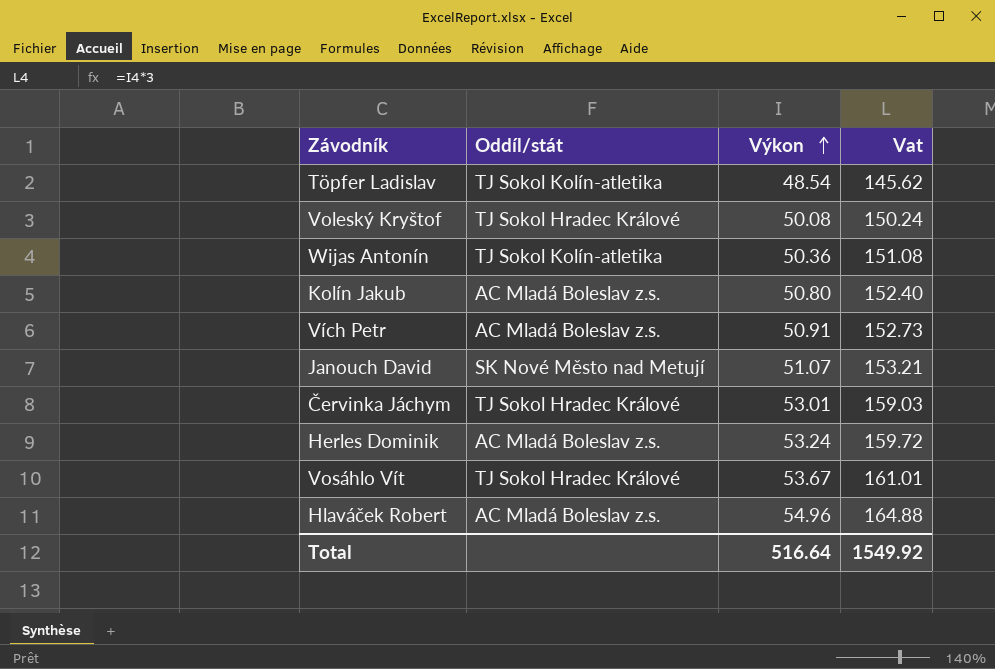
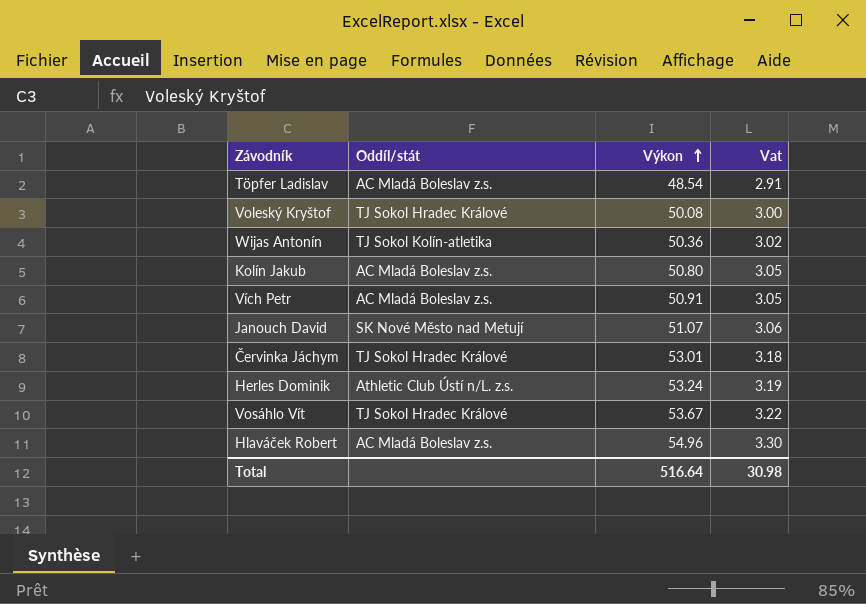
column Vat | formula: [Výkon] * 3 -> [Výkon] * 0.06
Töpfer Ladislav | Oddíl/stát: TJ Sokol Kolín-atletika -> AC Mladá Boleslav z.s.
Herles Dominik | Oddíl/stát: AC Mladá Boleslav z.s. -> Athletic Club Ústí n/L. z.s.
Total | Vat: 1549.92 -> 30.98

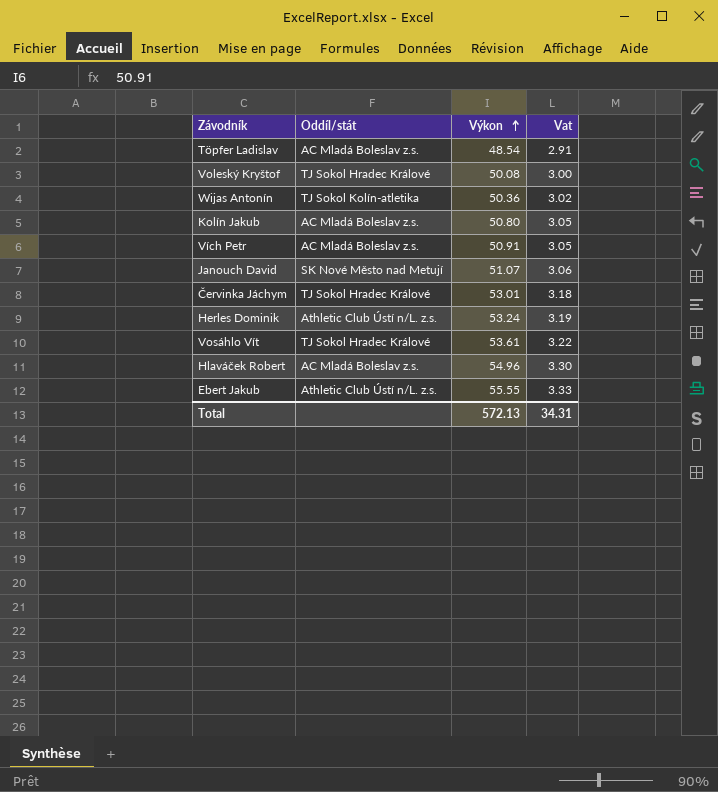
Vosáhlo Vít | Výkon: 53.67 -> 53.61
row Ebert Jakub: none -> Athletic Club Ústí n/L. z.s. | 55.55 | 3.33
Total | Výkon: 516.64 -> 572.13
Total | Vat: 30.98 -> 34.31

